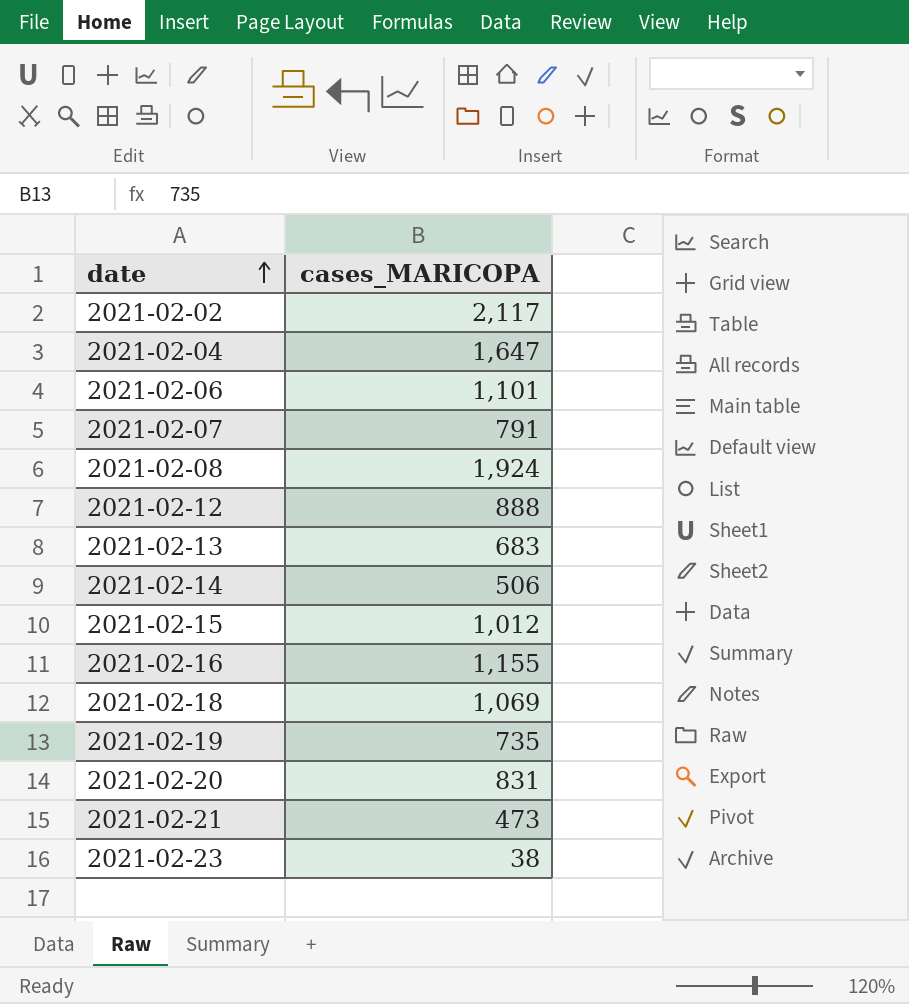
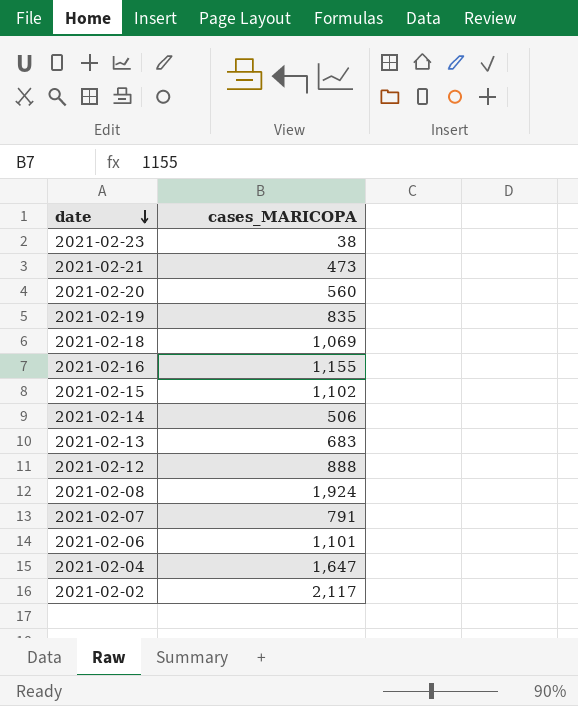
row order: date ascending -> date descending
2021-02-20 | cases_MARICOPA: 831 -> 560
2021-02-19 | cases_MARICOPA: 735 -> 835
2021-02-15 | cases_MARICOPA: 1,012 -> 1,102

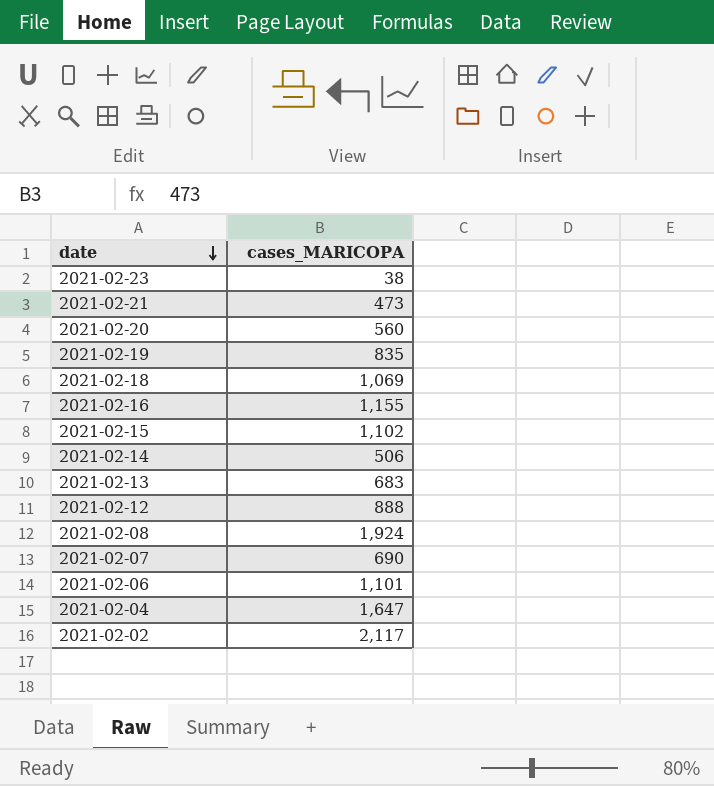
2021-02-07 | cases_MARICOPA: 791 -> 690

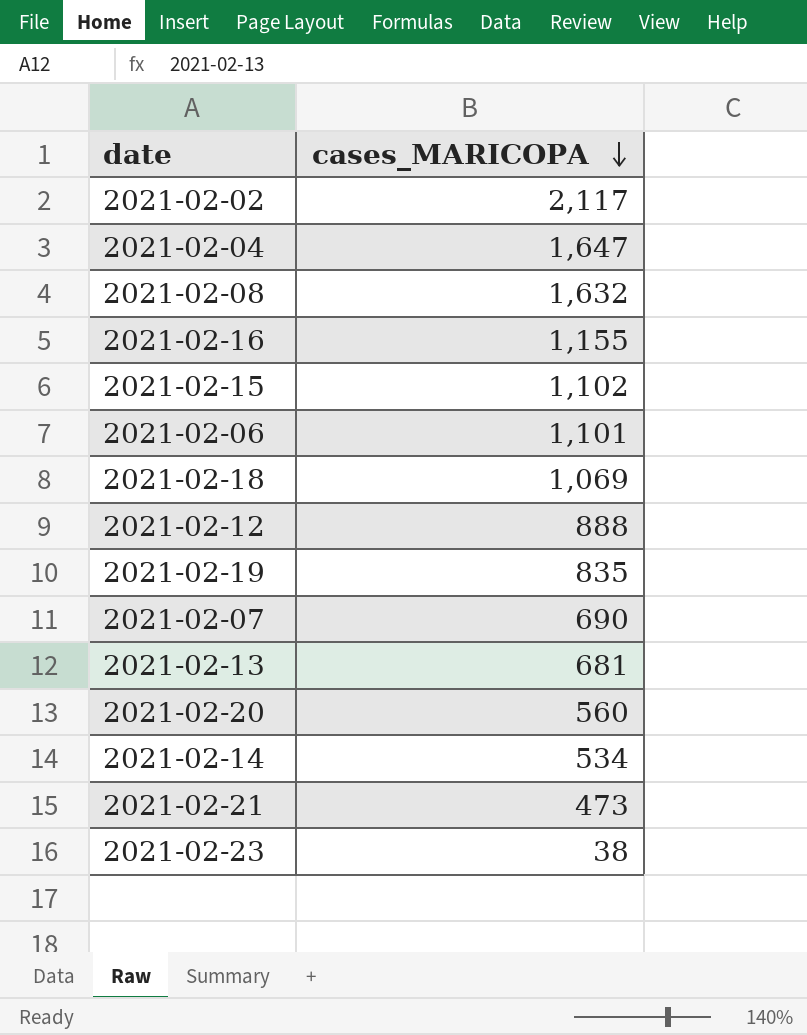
row order: date descending -> cases_MARICOPA descending
2021-02-08 | cases_MARICOPA: 1,924 -> 1,632
2021-02-13 | cases_MARICOPA: 683 -> 681
2021-02-14 | cases_MARICOPA: 506 -> 534

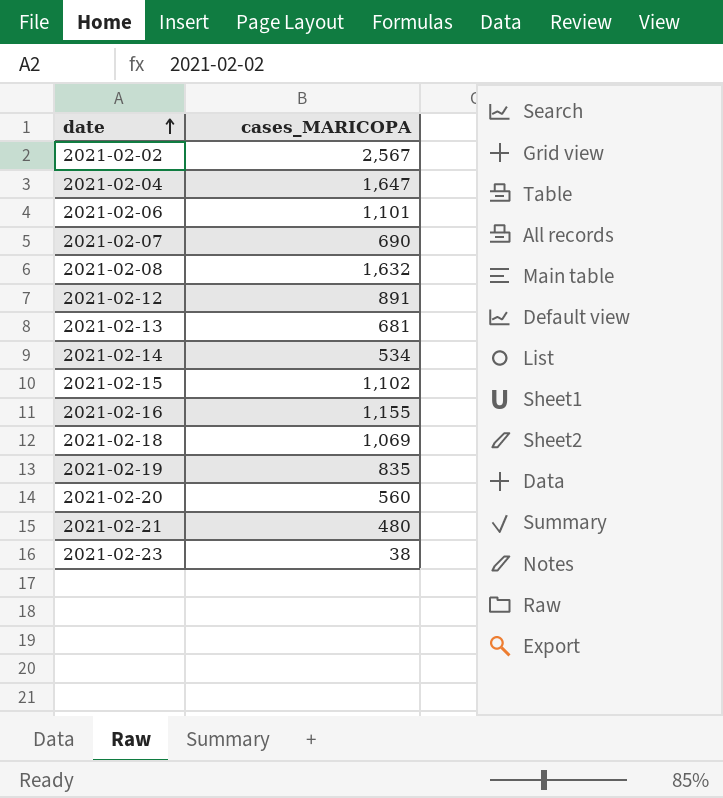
row order: cases_MARICOPA descending -> date ascending
2021-02-02 | cases_MARICOPA: 2,117 -> 2,567
2021-02-12 | cases_MARICOPA: 888 -> 891
2021-02-21 | cases_MARICOPA: 473 -> 480

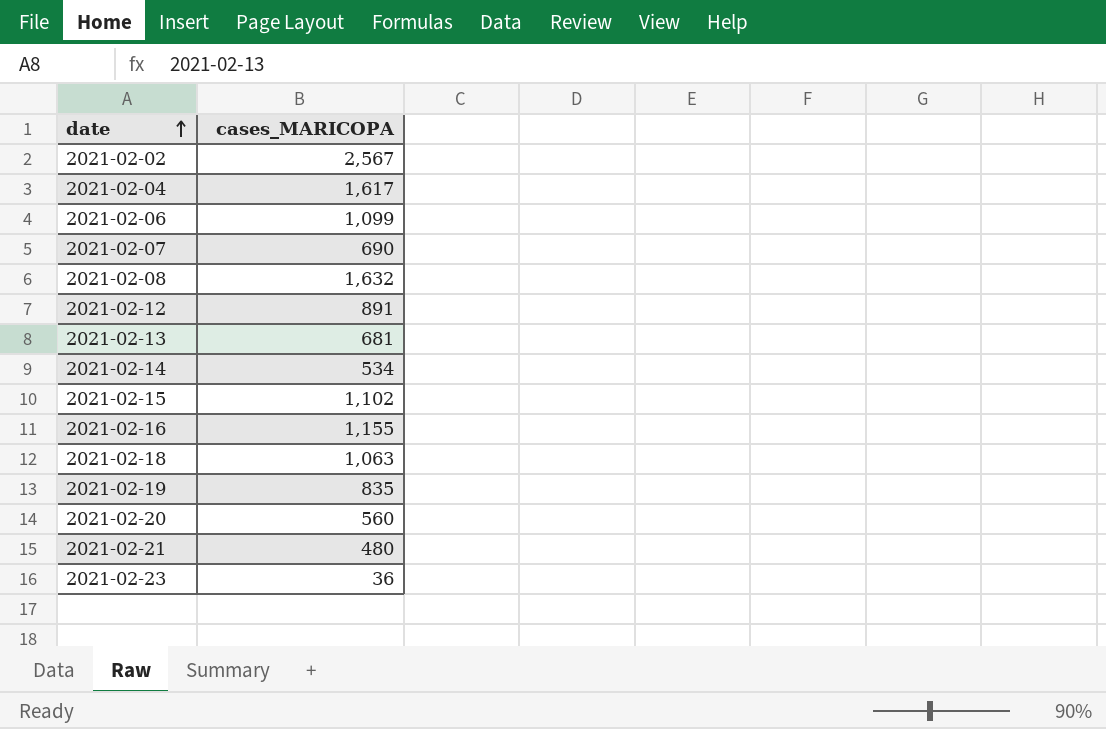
2021-02-04 | cases_MARICOPA: 1,647 -> 1,617
2021-02-06 | cases_MARICOPA: 1,101 -> 1,099
2021-02-18 | cases_MARICOPA: 1,069 -> 1,063
2021-02-23 | cases_MARICOPA: 38 -> 36

